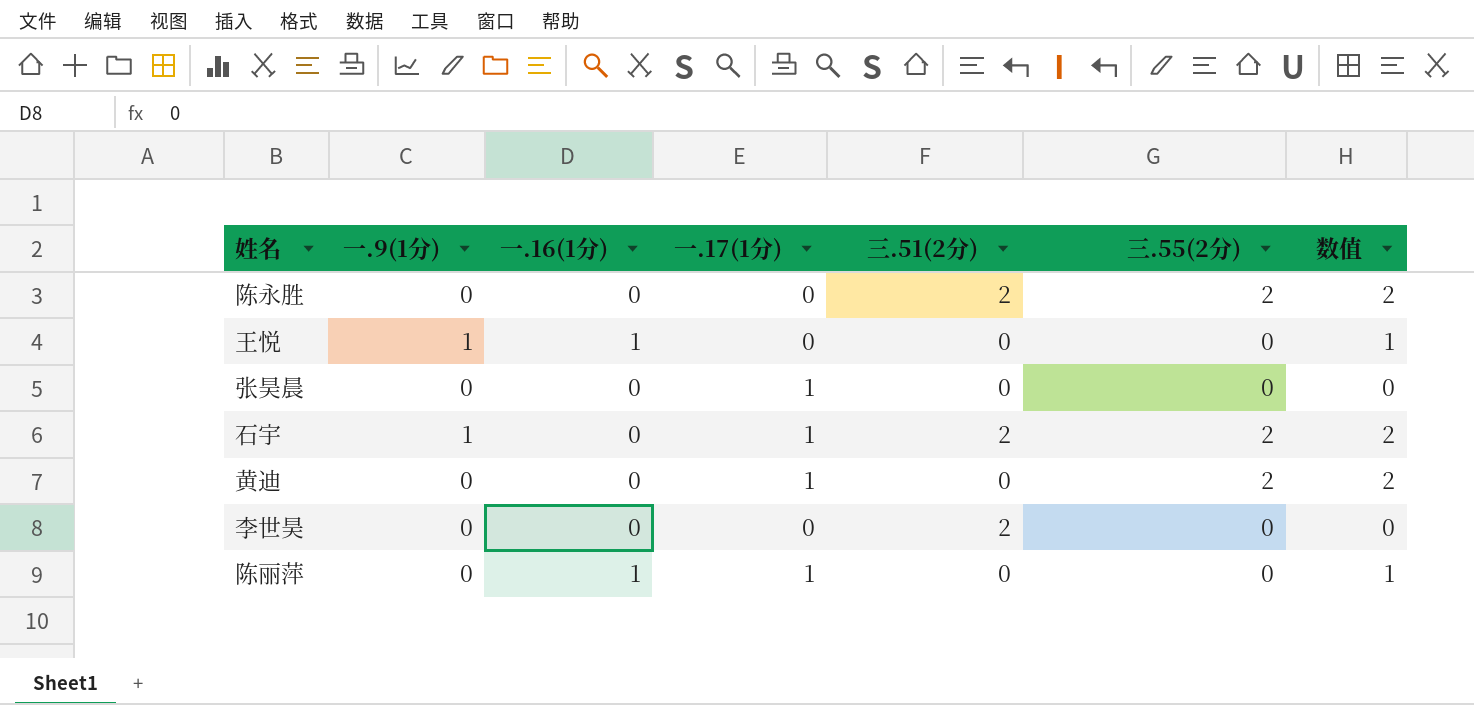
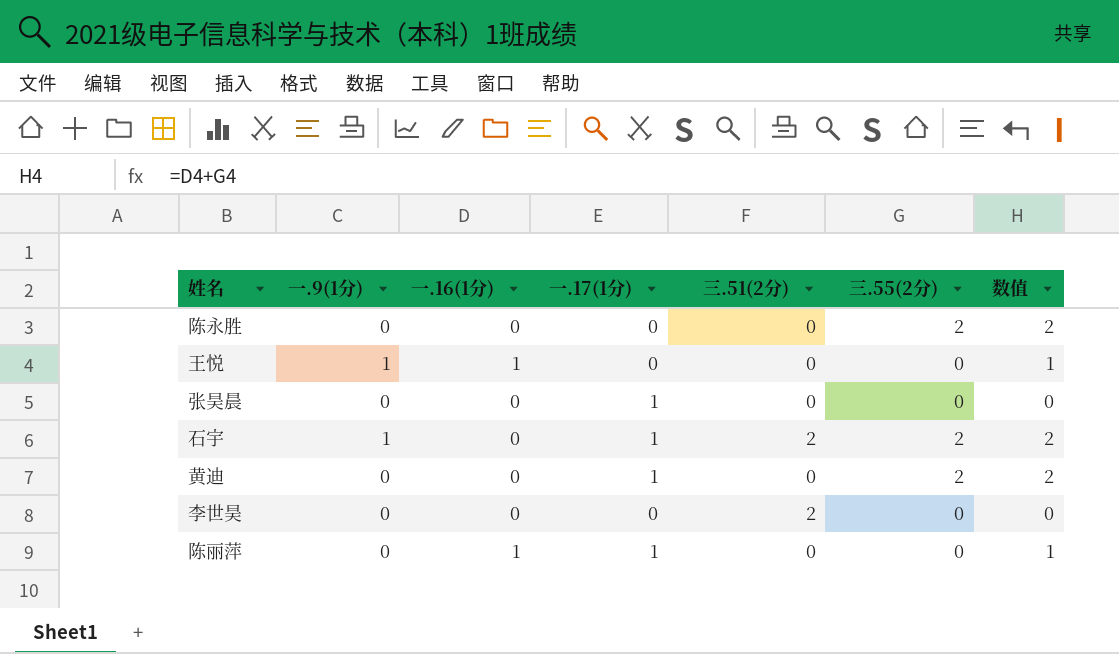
陈永胜 | 三.51(2分): 2 -> 0

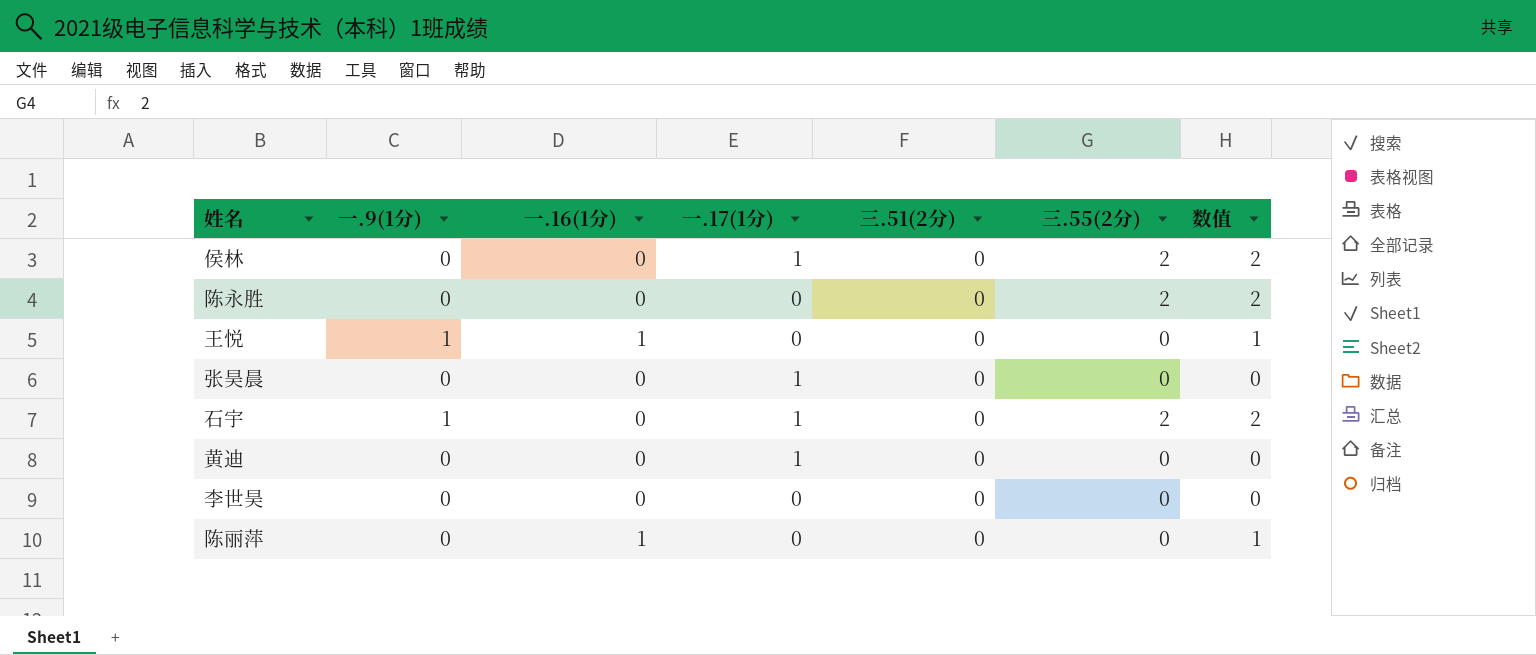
row 侯林: none -> 0 | 0 | 1 | 0 | 2 | 2
石宇 | 三.51(2分): 2 -> 0
黄迪 | 三.55(2分): 2 -> 0
黄迪 | 数值: 2 -> 0
李世昊 | 三.51(2分): 2 -> 0
陈丽萍 | 一.17(1分): 1 -> 0

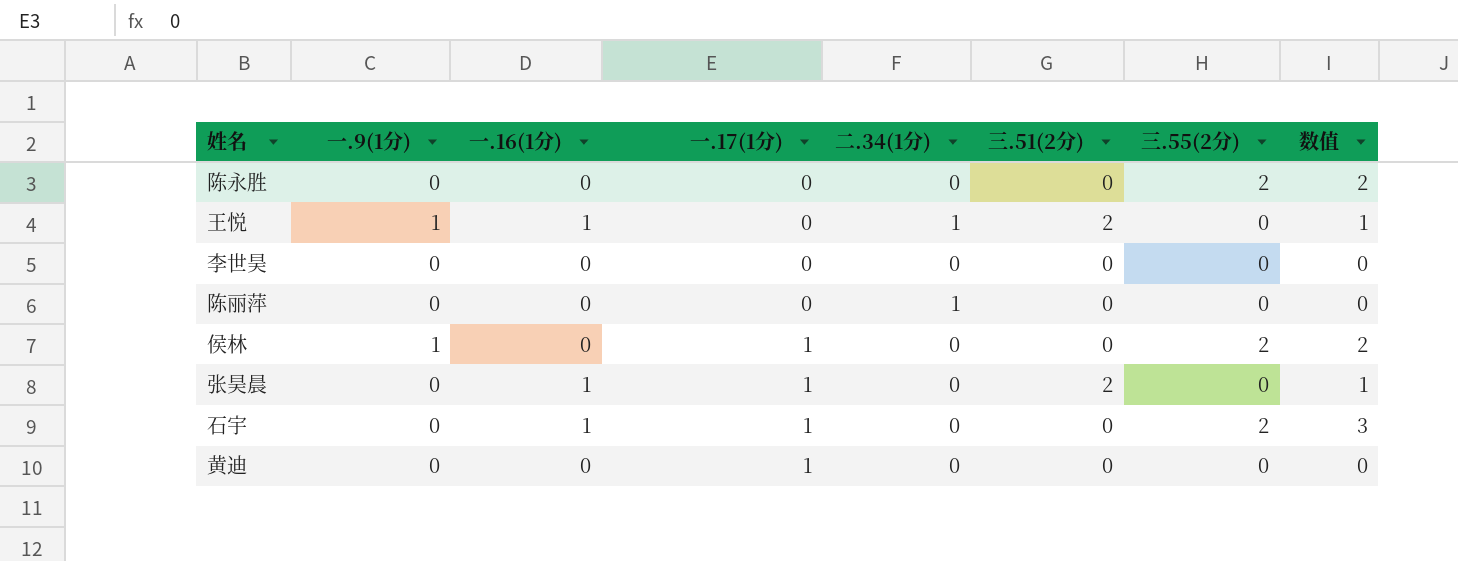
row order: none -> 一.17(1分) ascending
column 二.34(1分) | position: none -> 5
王悦 | 三.51(2分): 0 -> 2
陈丽萍 | 一.16(1分): 1 -> 0
陈丽萍 | 数值: 1 -> 0
侯林 | 一.9(1分): 0 -> 1
张昊晨 | 一.16(1分): 0 -> 1
张昊晨 | 三.51(2分): 0 -> 2
张昊晨 | 数值: 0 -> 1
石宇 | 一.9(1分): 1 -> 0
石宇 | 一.16(1分): 0 -> 1
石宇 | 数值: 2 -> 3

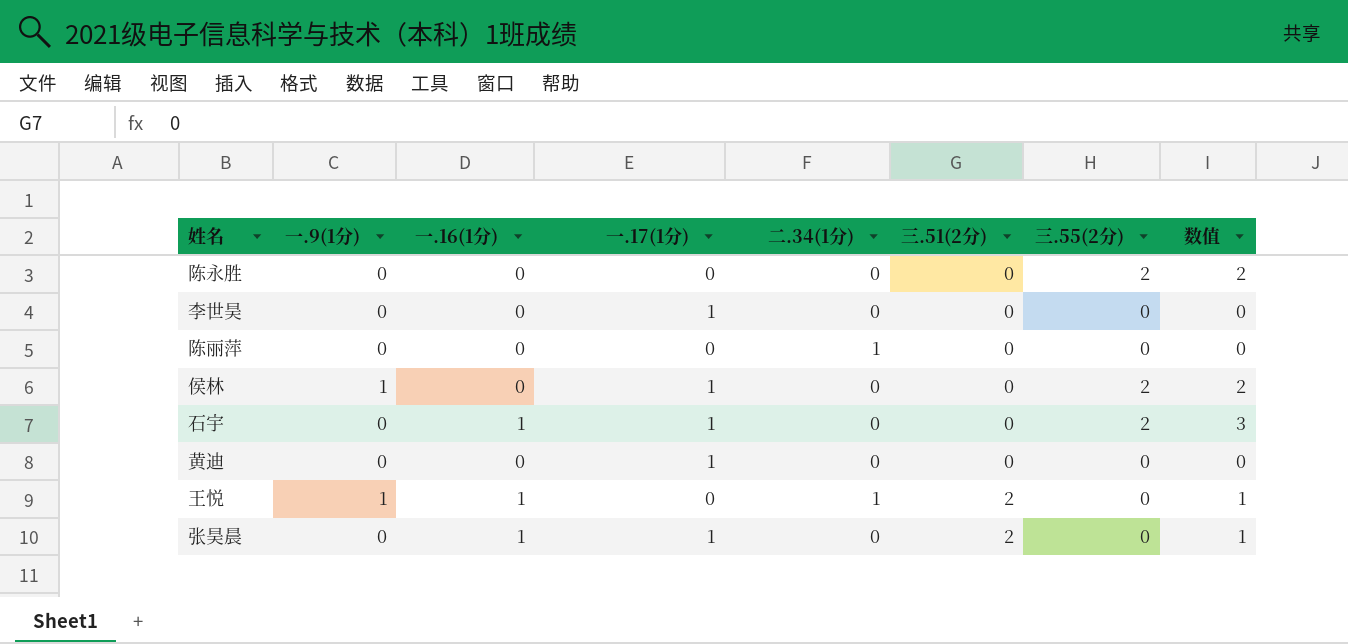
row order: 一.17(1分) ascending -> 三.51(2分) ascending
李世昊 | 一.17(1分): 0 -> 1

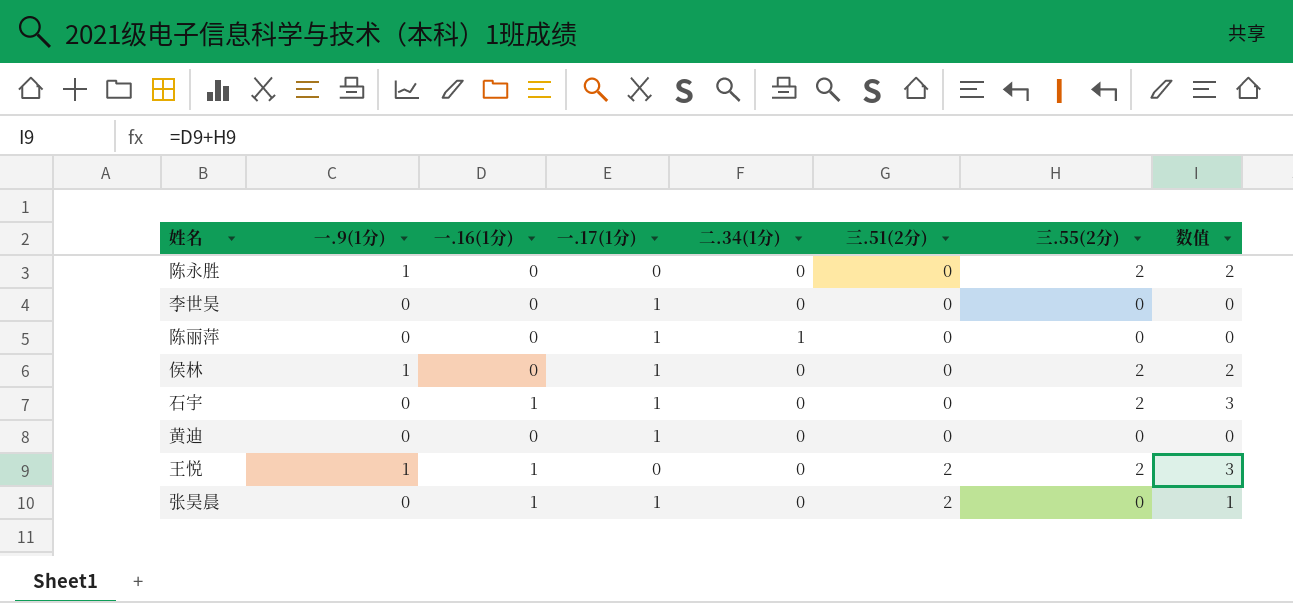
陈永胜 | 一.9(1分): 0 -> 1
陈丽萍 | 一.17(1分): 0 -> 1
王悦 | 二.34(1分): 1 -> 0
王悦 | 三.55(2分): 0 -> 2
王悦 | 数值: 1 -> 3

